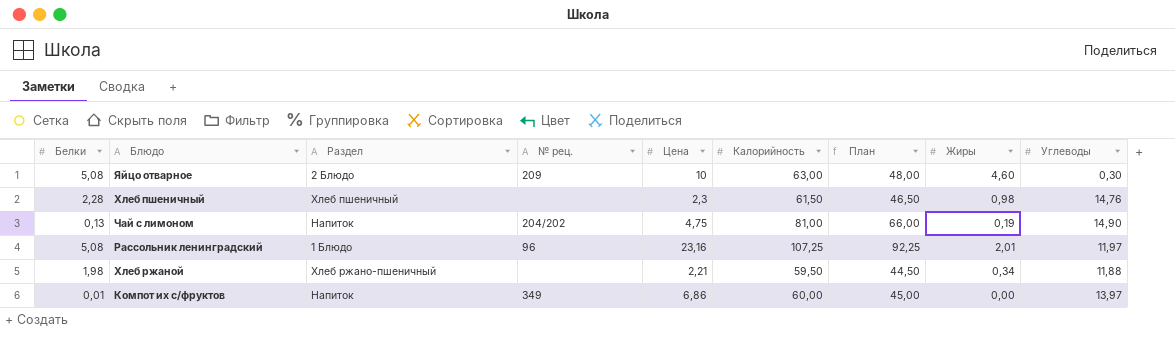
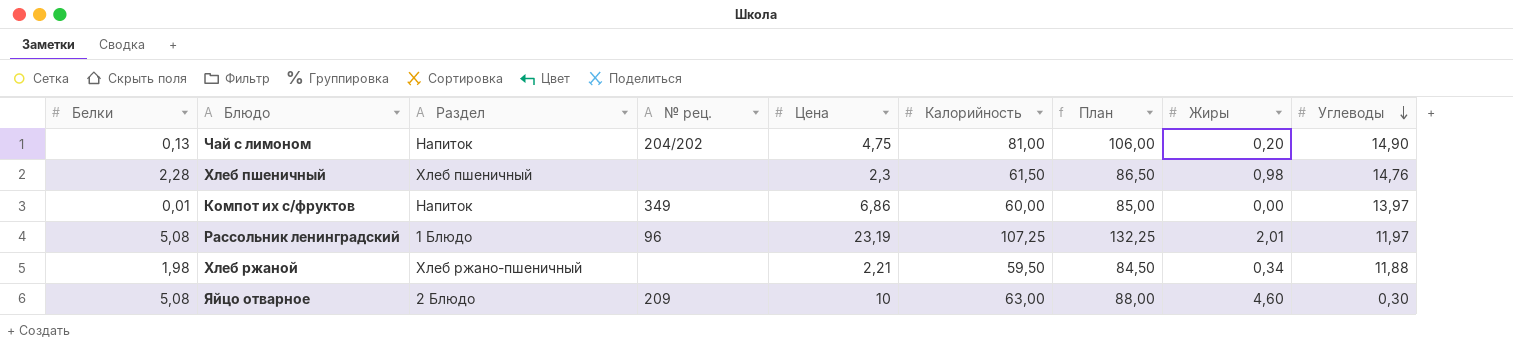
row order: none -> Углеводы descending
column План | formula: [Калорийность] - 15 -> [Калорийность] + 25
Чай с лимоном | Жиры: 0,19 -> 0,20
Рассольник ленинградский | Цена: 23,16 -> 23,19

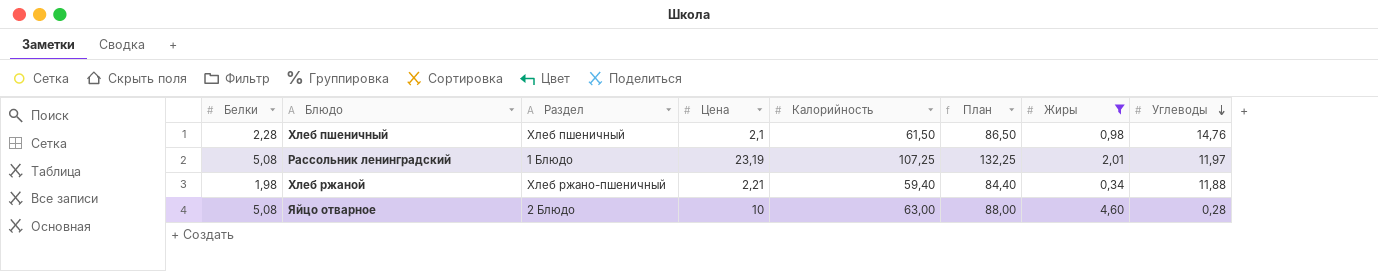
filter: none -> Жиры >= 0,34
column № рец. | position: 4 -> none
Хлеб пшеничный | Цена: 2,3 -> 2,1
Хлеб ржаной | Калорийность: 59,50 -> 59,40
Хлеб ржаной | План: 84,50 -> 84,40
Яйцо отварное | Углеводы: 0,30 -> 0,28

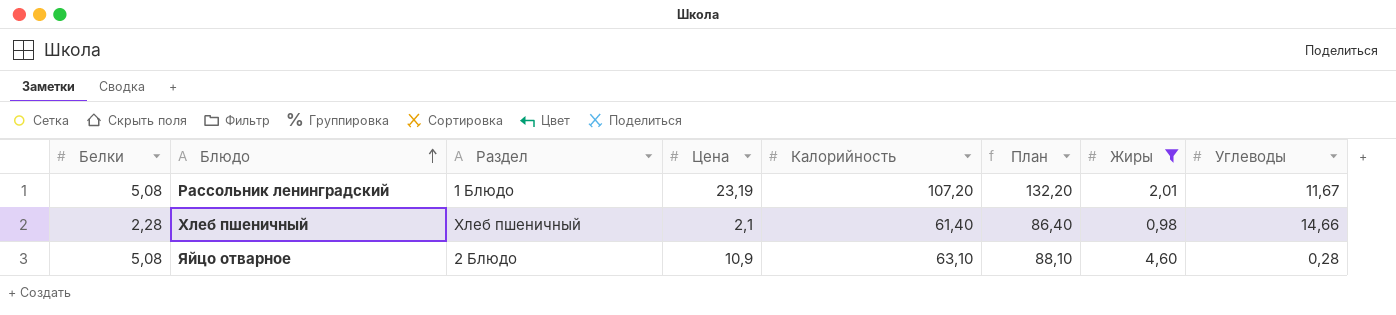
row order: Углеводы descending -> Блюдо ascending
row Хлеб ржаной: 1,98 | Хлеб ржано-пшеничный | 2,21 | 59,40 | 84,40 | 0,34 | 11,88 -> none
Рассольник ленинградский | Калорийность: 107,25 -> 107,20
Рассольник ленинградский | План: 132,25 -> 132,20
Рассольник ленинградский | Углеводы: 11,97 -> 11,67
Хлеб пшеничный | Калорийность: 61,50 -> 61,40
Хлеб пшеничный | План: 86,50 -> 86,40
Хлеб пшеничный | Углеводы: 14,76 -> 14,66
Яйцо отварное | Цена: 10 -> 10,9
Яйцо отварное | Калорийность: 63,00 -> 63,10
Яйцо отварное | План: 88,00 -> 88,10

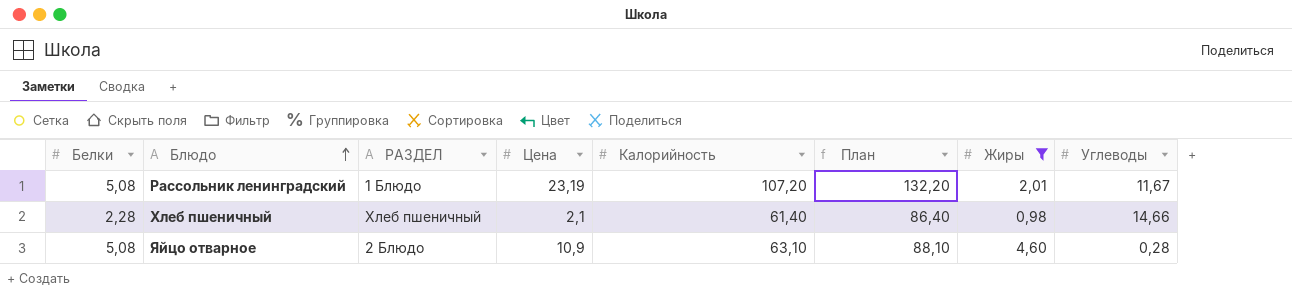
column name: Раздел -> РАЗДЕЛ

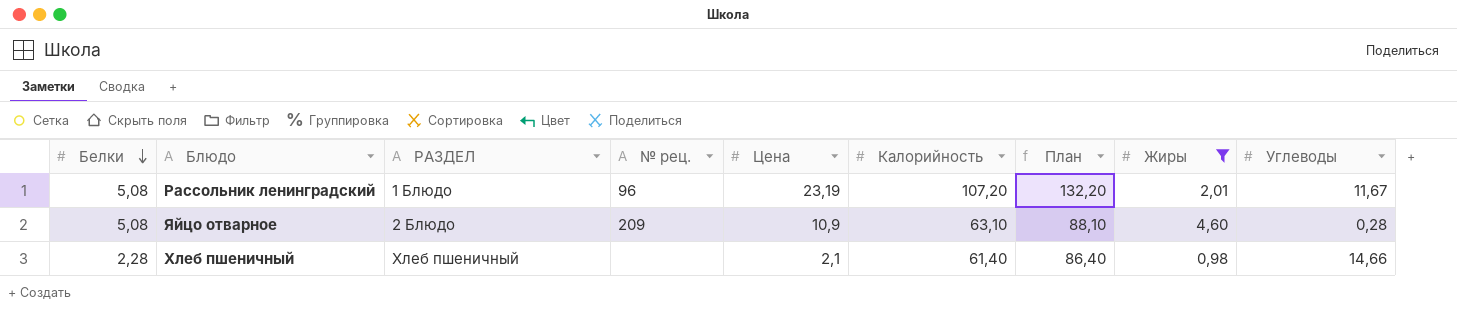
row order: Блюдо ascending -> Белки descending
column № рец. | position: none -> 4

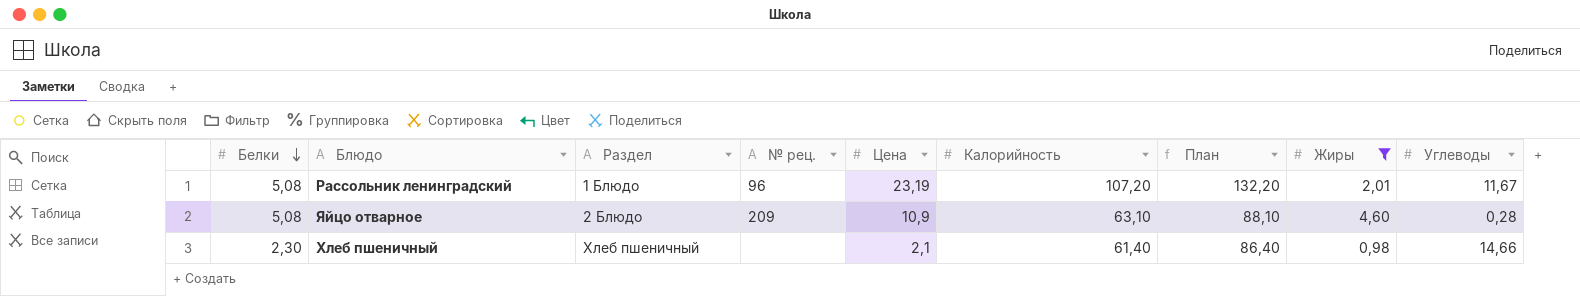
column name: РАЗДЕЛ -> Раздел
Хлеб пшеничный | Белки: 2,28 -> 2,30

